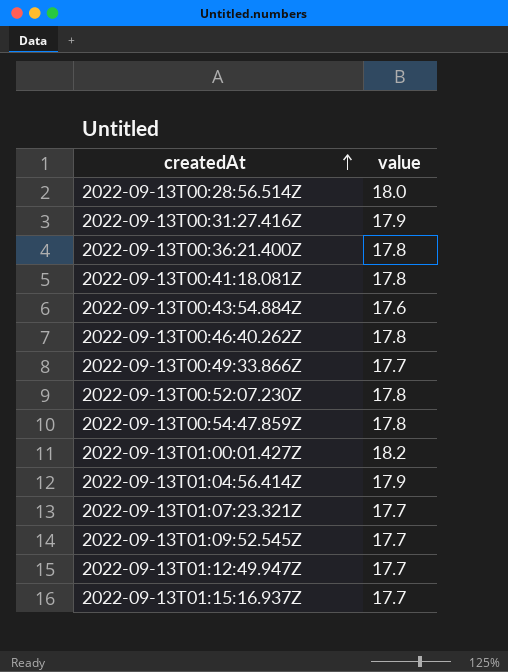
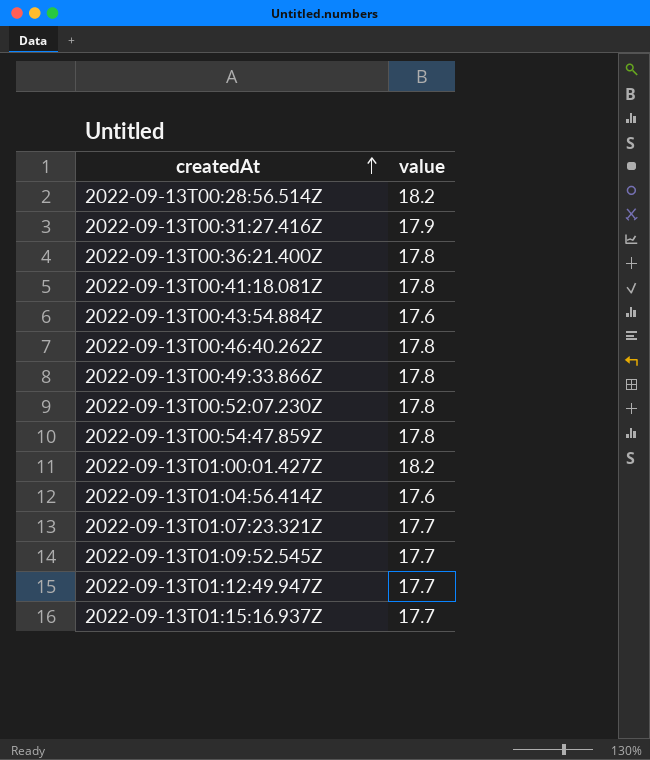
2022-09-13T00:28:56.514Z | value: 18.0 -> 18.2
2022-09-13T00:49:33.866Z | value: 17.7 -> 17.8
2022-09-13T01:04:56.414Z | value: 17.9 -> 17.6

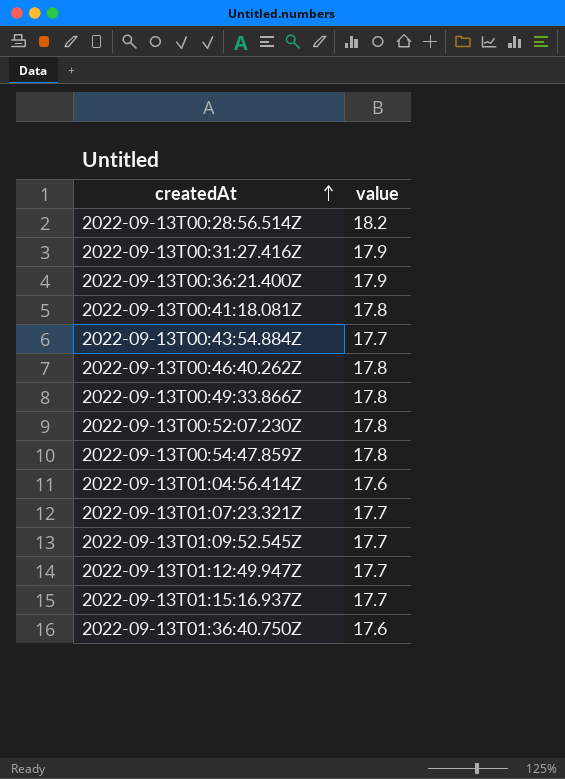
row 2022-09-13T01:00:01.427Z: 18.2 -> none
2022-09-13T00:36:21.400Z | value: 17.8 -> 17.9
2022-09-13T00:43:54.884Z | value: 17.6 -> 17.7
row 2022-09-13T01:36:40.750Z: none -> 17.6

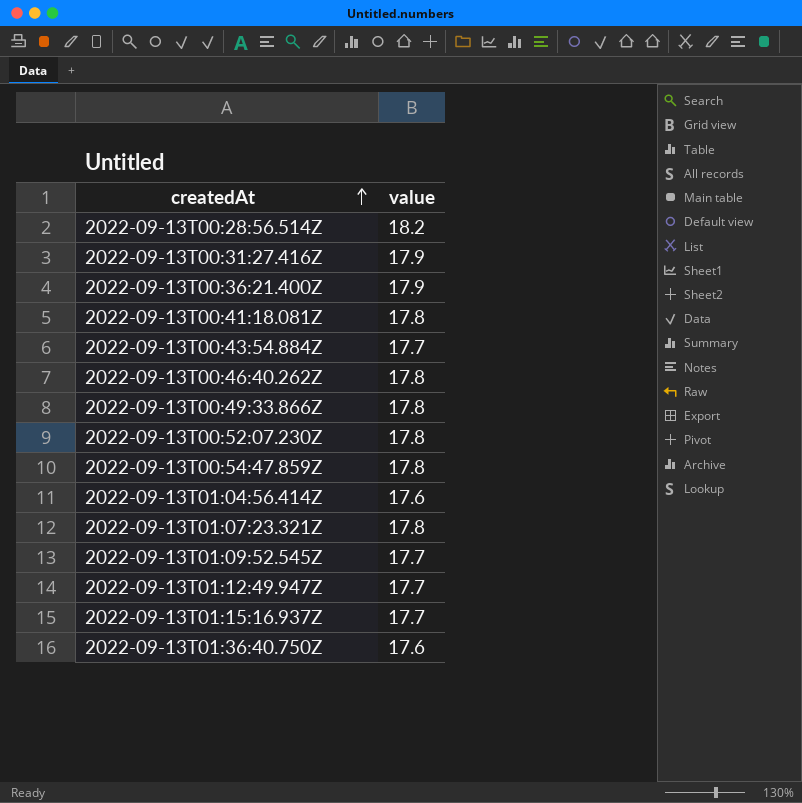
2022-09-13T01:07:23.321Z | value: 17.7 -> 17.8

